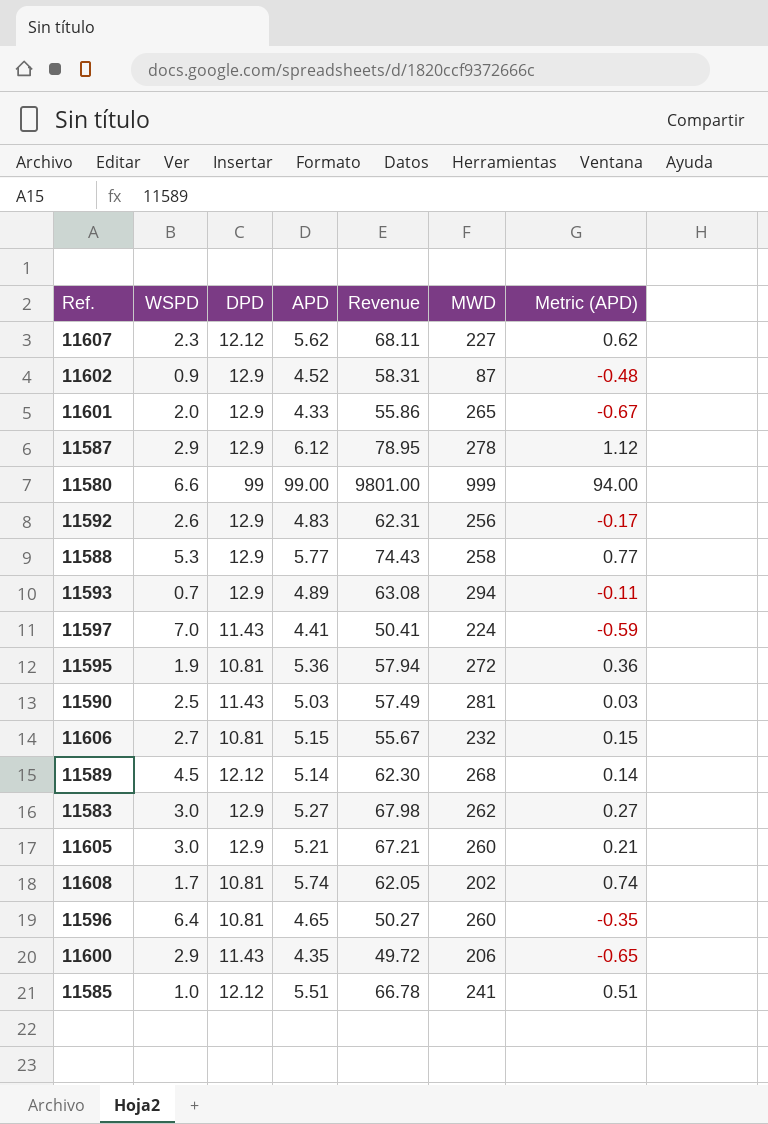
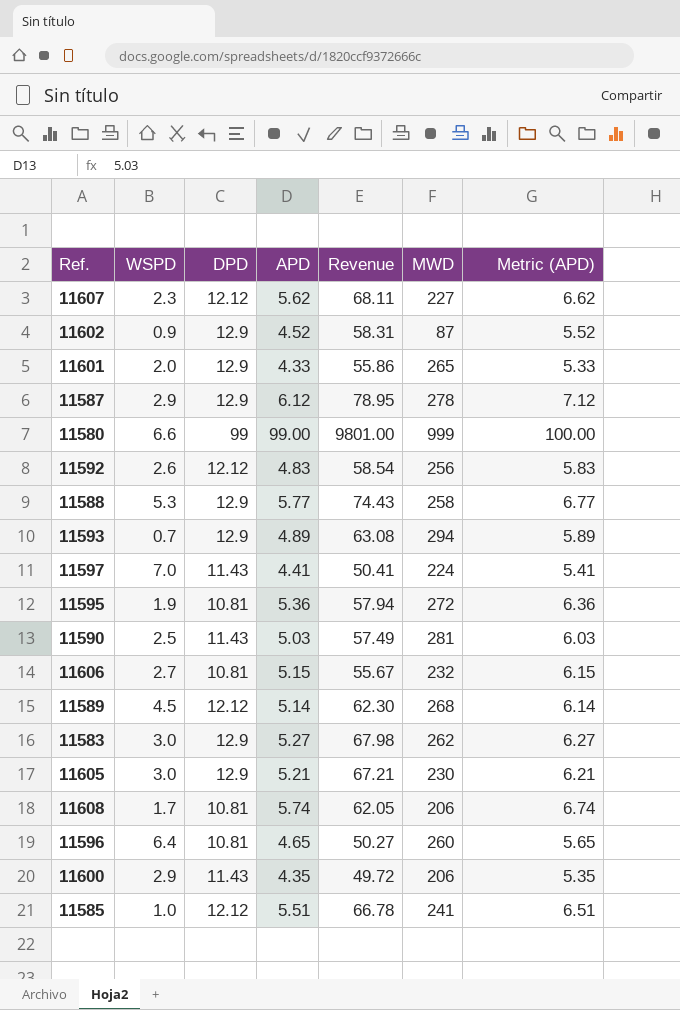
column Metric (APD) | formula: [APD] - 5 -> [APD] + 1
11592 | DPD: 12.9 -> 12.12
11592 | Revenue: 62.31 -> 58.54
11605 | MWD: 260 -> 230
11608 | MWD: 202 -> 206

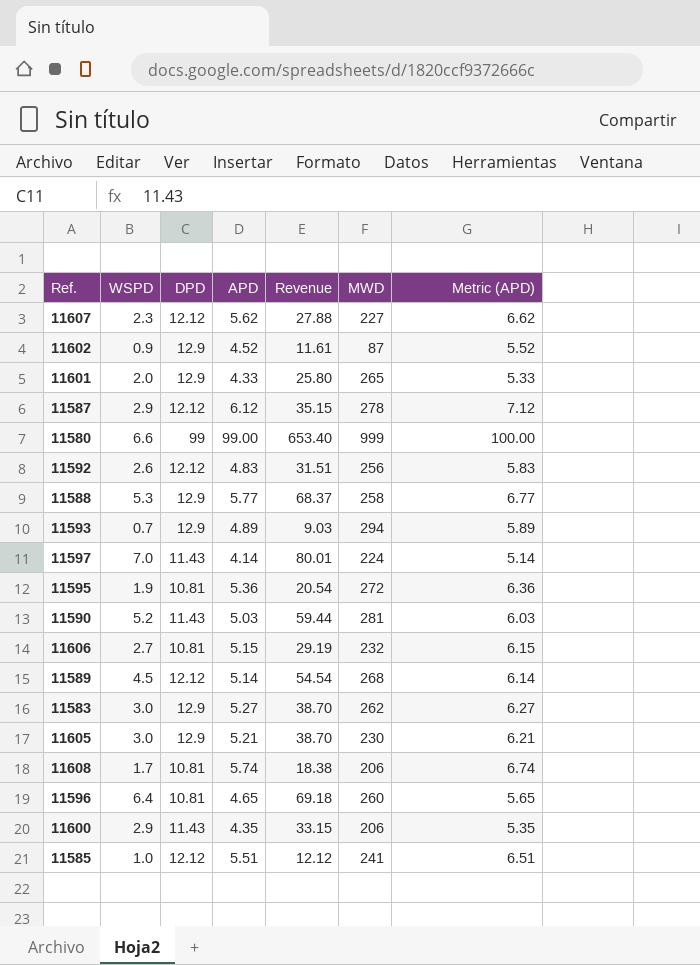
column Revenue | formula: [DPD] * [APD] -> [WSPD] * [DPD]
11587 | DPD: 12.9 -> 12.12
11597 | APD: 4.41 -> 4.14
11597 | Metric (APD): 5.41 -> 5.14
11590 | WSPD: 2.5 -> 5.2

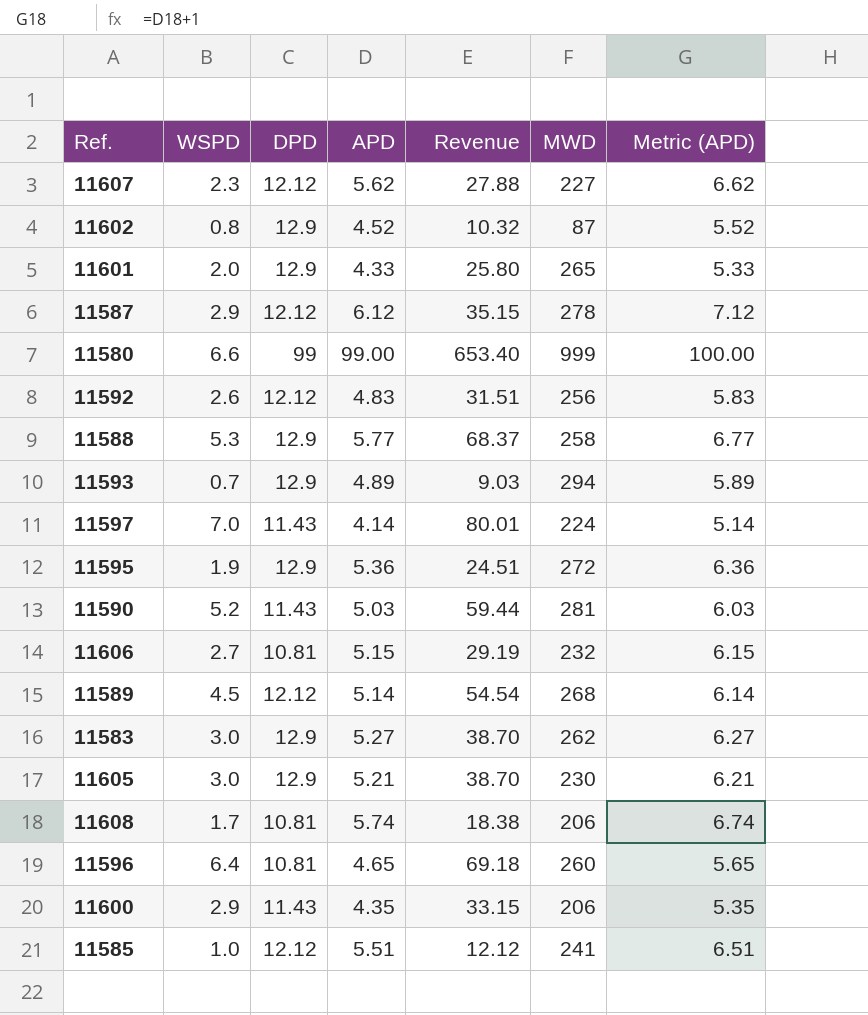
11602 | WSPD: 0.9 -> 0.8
11602 | Revenue: 11.61 -> 10.32
11595 | DPD: 10.81 -> 12.9
11595 | Revenue: 20.54 -> 24.51

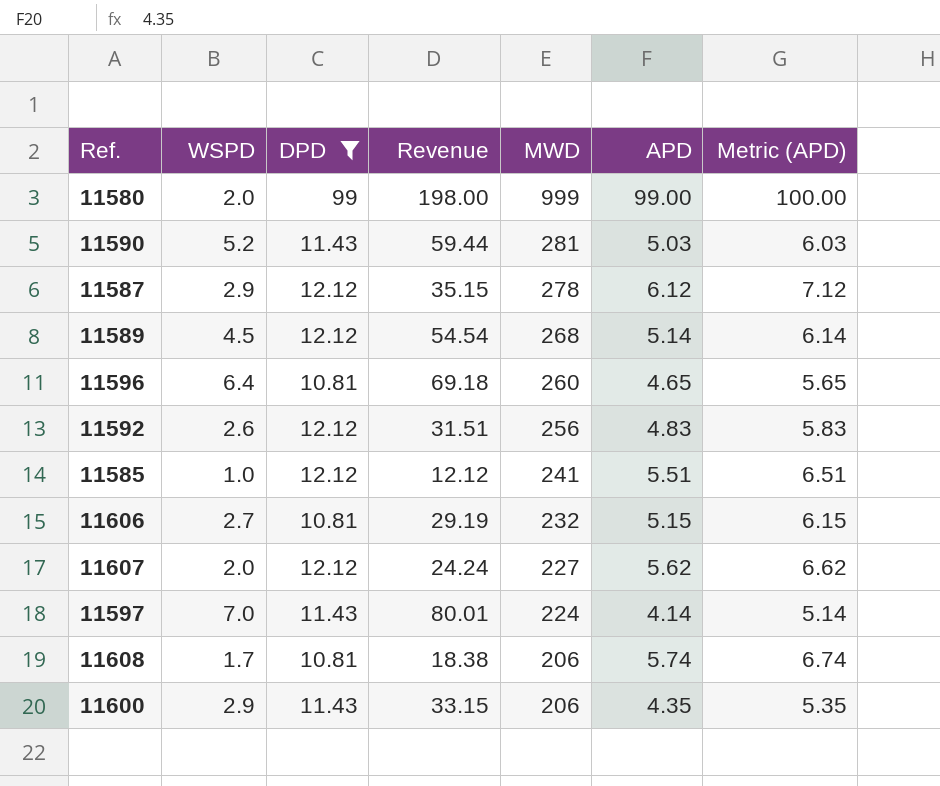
filter: none -> DPD != 12.9
row order: none -> MWD descending
column APD | position: 4 -> 6
11580 | WSPD: 6.6 -> 2.0
11580 | Revenue: 653.40 -> 198.00
11607 | WSPD: 2.3 -> 2.0
11607 | Revenue: 27.88 -> 24.24

